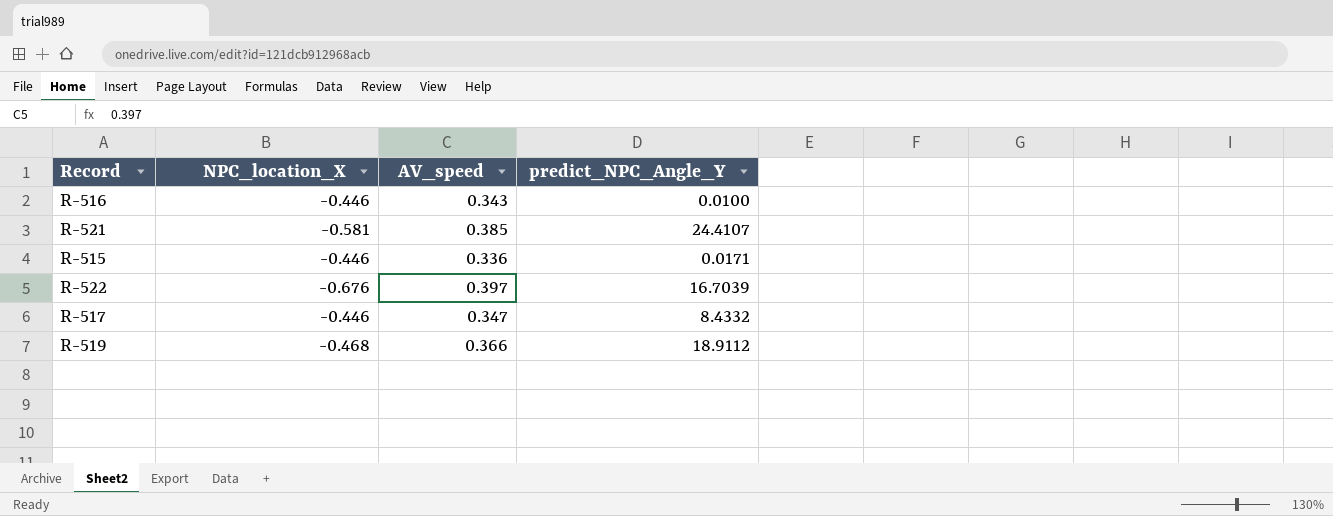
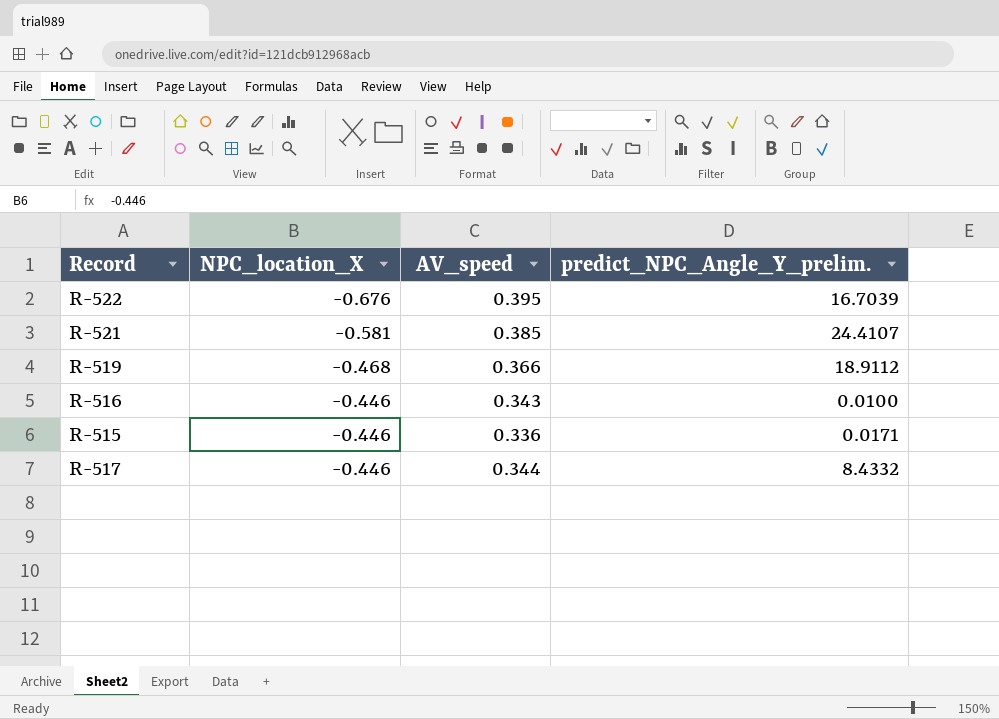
row order: none -> NPC_location_X ascending
column name: predict_NPC_Angle_Y -> predict_NPC_Angle_Y_prelim.
R-522 | AV_speed: 0.397 -> 0.395
R-517 | AV_speed: 0.347 -> 0.344

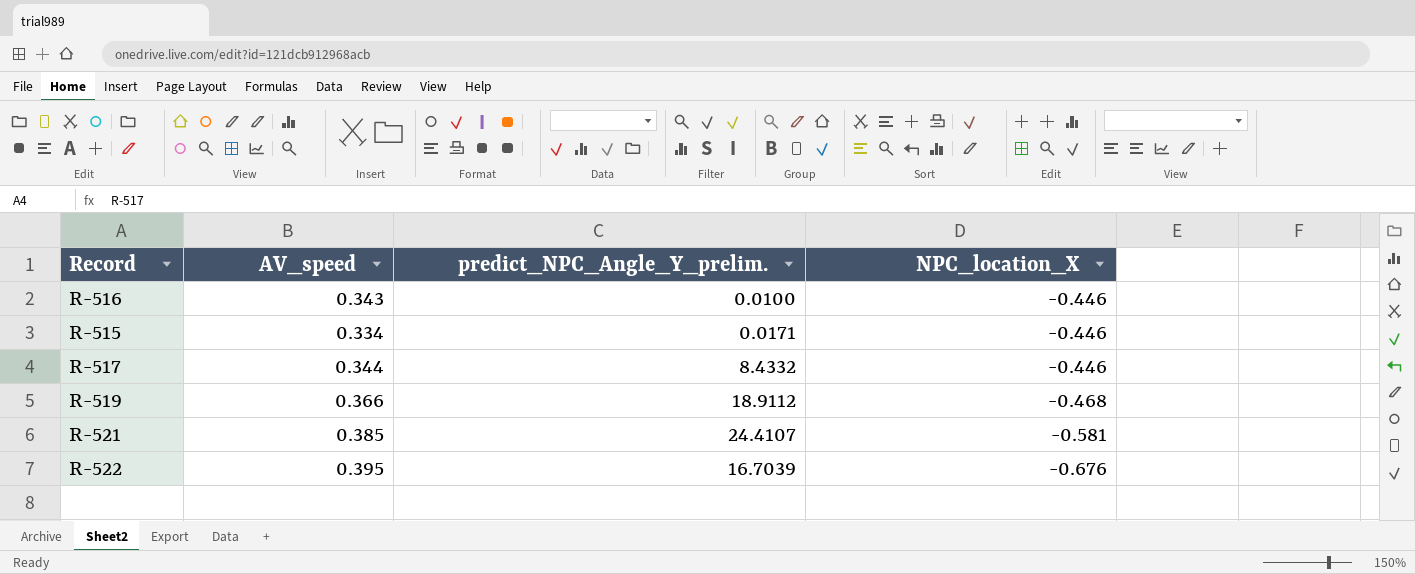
row order: NPC_location_X ascending -> NPC_location_X descending
column NPC_location_X | position: 2 -> 4
R-515 | AV_speed: 0.336 -> 0.334

